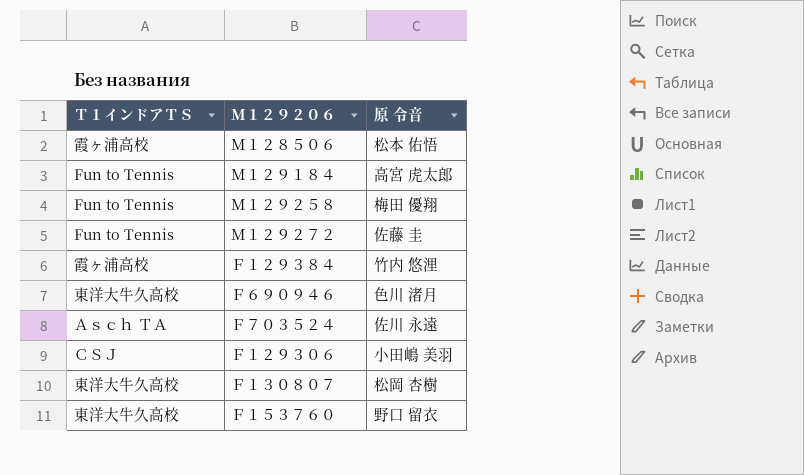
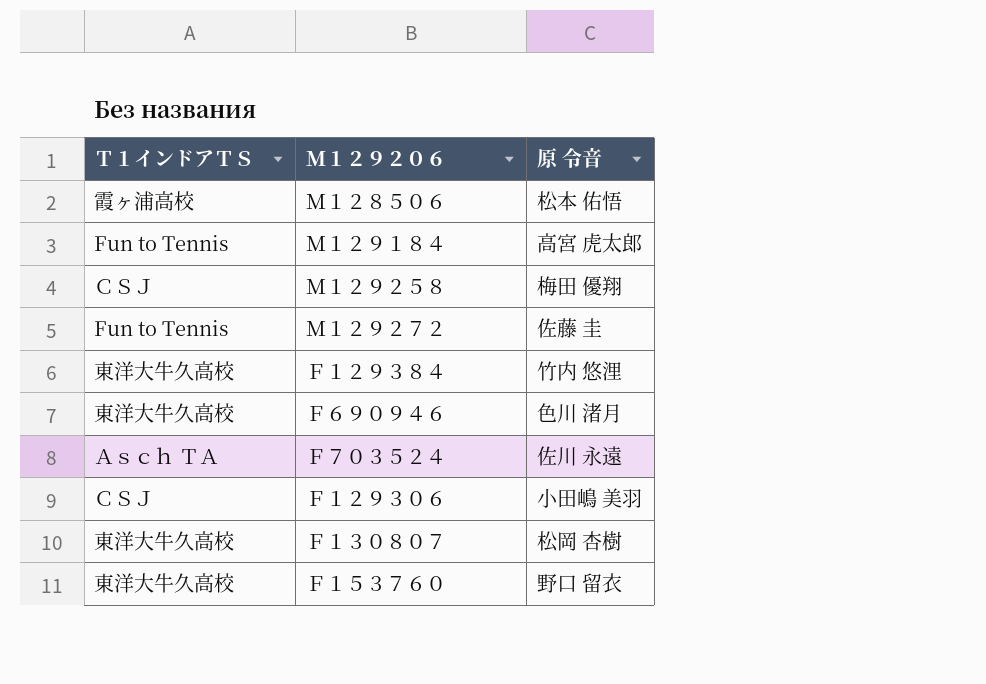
Ｍ１２９２５８ | Ｔ１インドアＴＳ: Fun to Tennis -> ＣＳＪ
Ｆ１２９３８４ | Ｔ１インドアＴＳ: 霞ヶ浦高校 -> 東洋大牛久高校

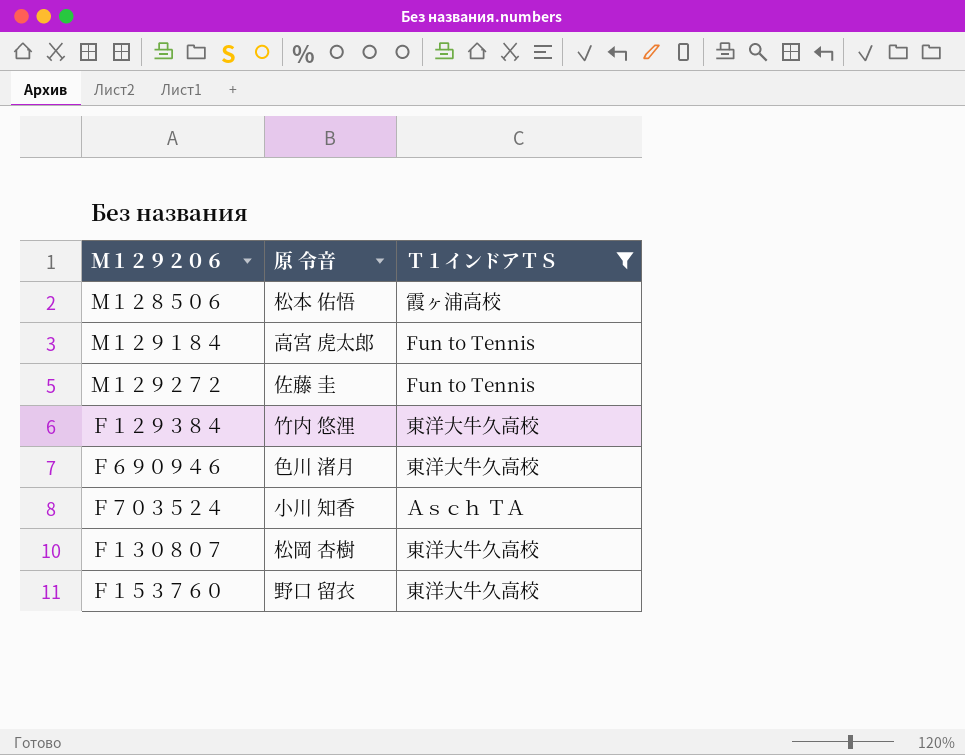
filter: none -> Ｔ１インドアＴＳ != ＣＳＪ
column Ｔ１インドアＴＳ | position: 1 -> 3
Ｆ７０３５２４ | 原 令音: 佐川 永遠 -> 小川 知香

